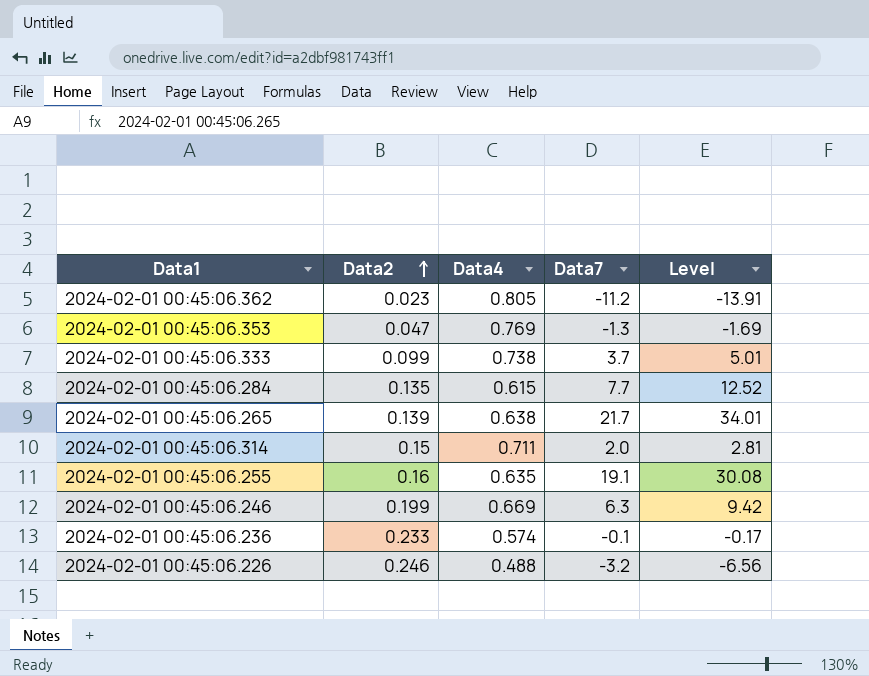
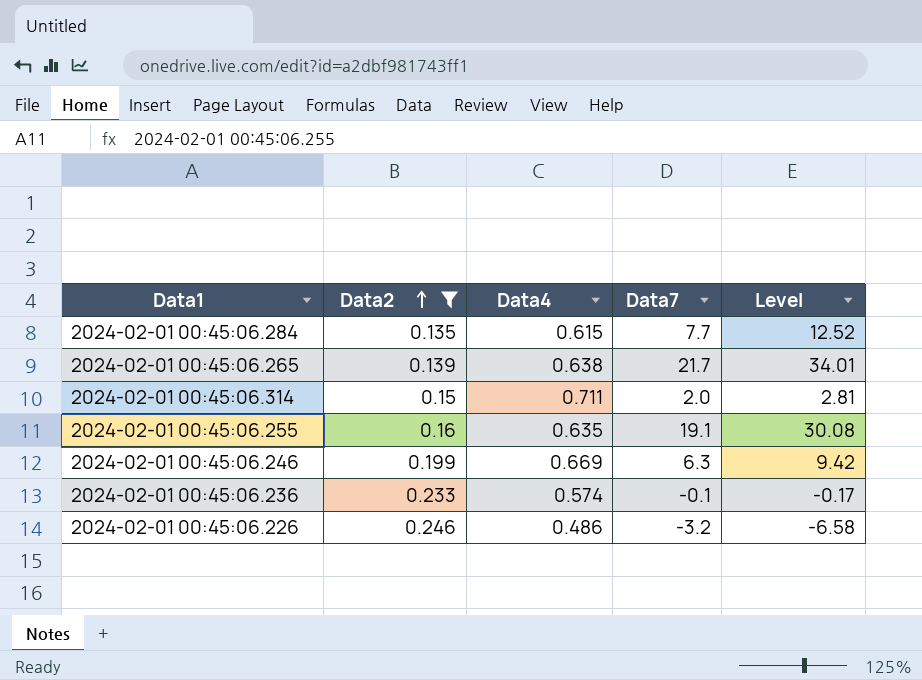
filter: none -> Data2 >= 0.135
2024-02-01 00:45:06.226 | Data4: 0.488 -> 0.486
2024-02-01 00:45:06.226 | Level: -6.56 -> -6.58

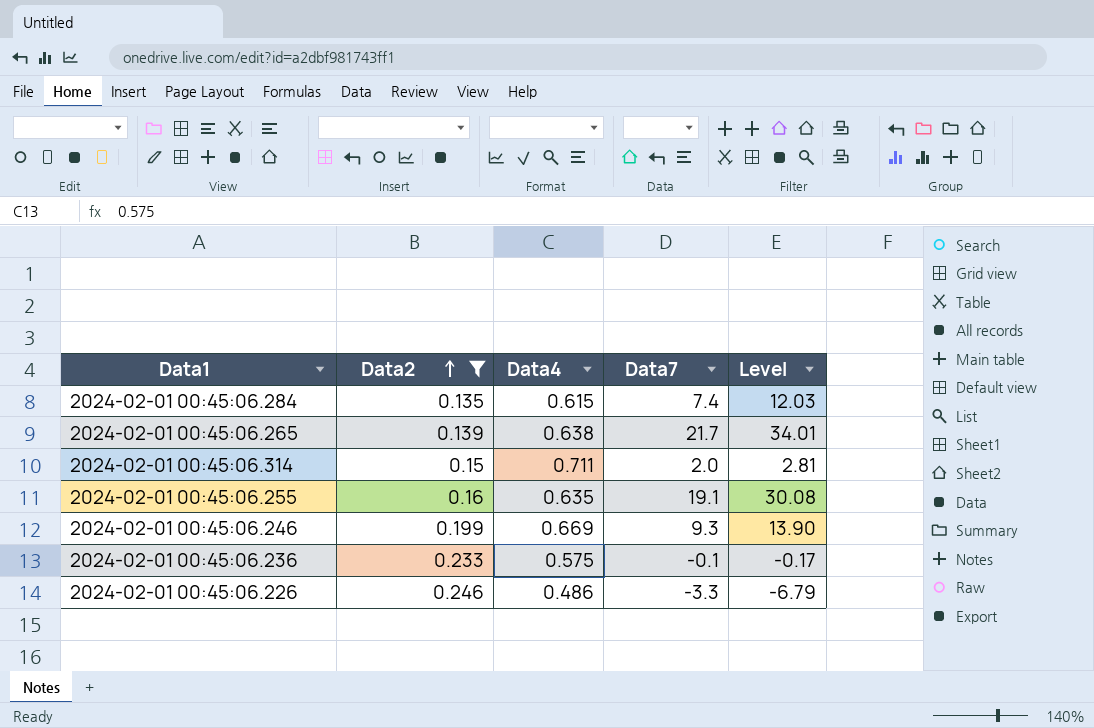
2024-02-01 00:45:06.284 | Data7: 7.7 -> 7.4
2024-02-01 00:45:06.284 | Level: 12.52 -> 12.03
2024-02-01 00:45:06.246 | Data7: 6.3 -> 9.3
2024-02-01 00:45:06.246 | Level: 9.42 -> 13.90
2024-02-01 00:45:06.236 | Data4: 0.574 -> 0.575
2024-02-01 00:45:06.226 | Data7: -3.2 -> -3.3
2024-02-01 00:45:06.226 | Level: -6.58 -> -6.79

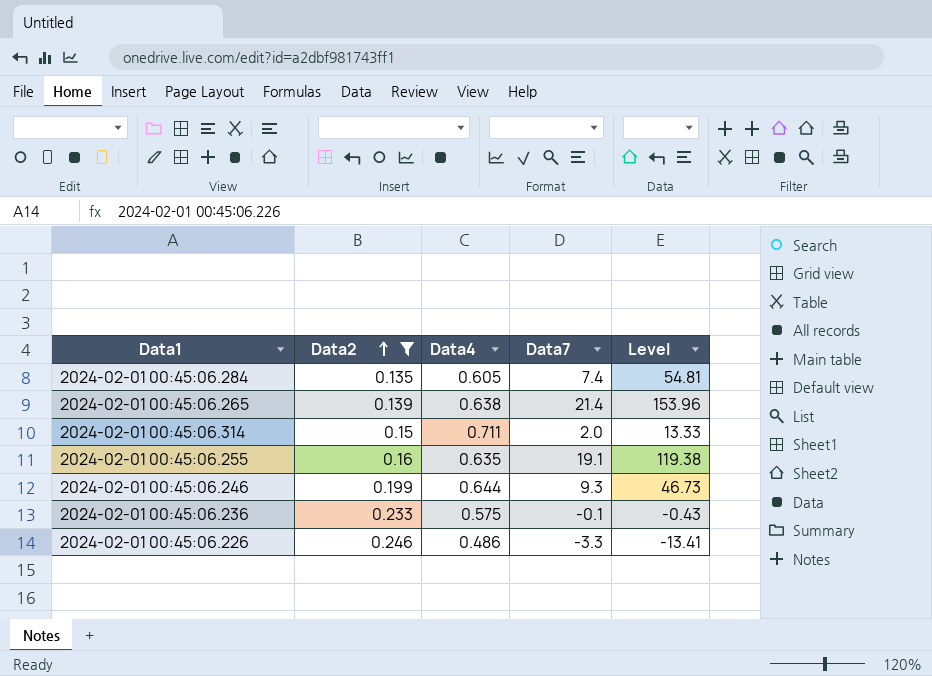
column Level | formula: [Data7] / [Data4] -> [Data7] / [Data2]
2024-02-01 00:45:06.284 | Data4: 0.615 -> 0.605
2024-02-01 00:45:06.265 | Data7: 21.7 -> 21.4
2024-02-01 00:45:06.246 | Data4: 0.669 -> 0.644

